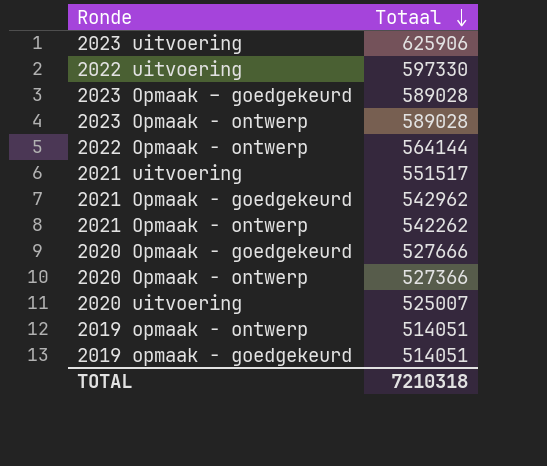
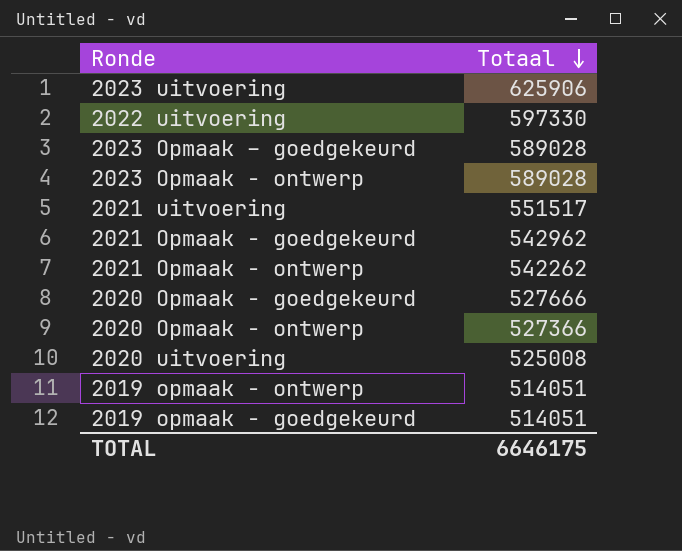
row 2022 Opmaak - ontwerp: 564144 -> none
2020 uitvoering | Totaal: 525007 -> 525008
TOTAL | Totaal: 7210318 -> 6646175

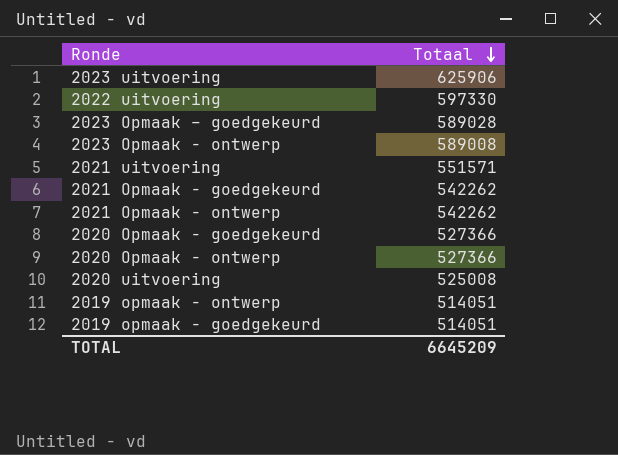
2023 Opmaak - ontwerp | Totaal: 589028 -> 589008
2021 uitvoering | Totaal: 551517 -> 551571
2021 Opmaak - goedgekeurd | Totaal: 542962 -> 542262
2020 Opmaak - goedgekeurd | Totaal: 527666 -> 527366
TOTAL | Totaal: 6646175 -> 6645209

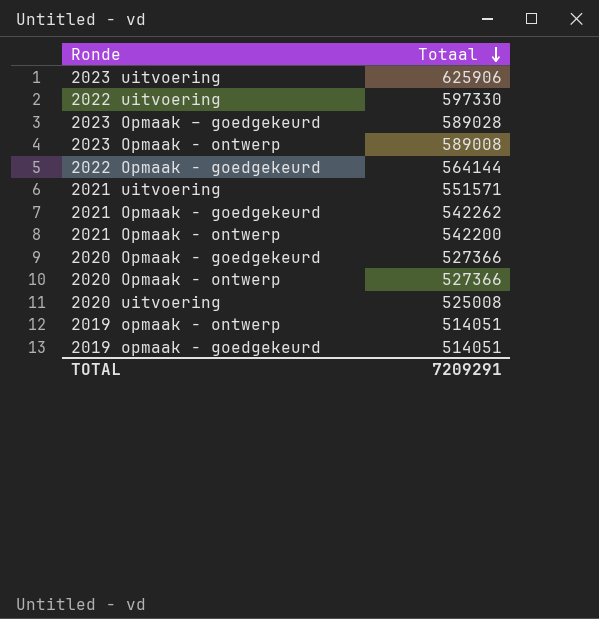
row 2022 Opmaak - goedgekeurd: none -> 564144
2021 Opmaak - ontwerp | Totaal: 542262 -> 542200
TOTAL | Totaal: 6645209 -> 7209291

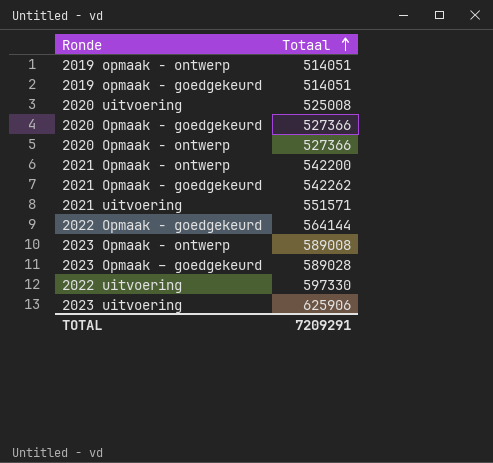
row order: Totaal descending -> Totaal ascending

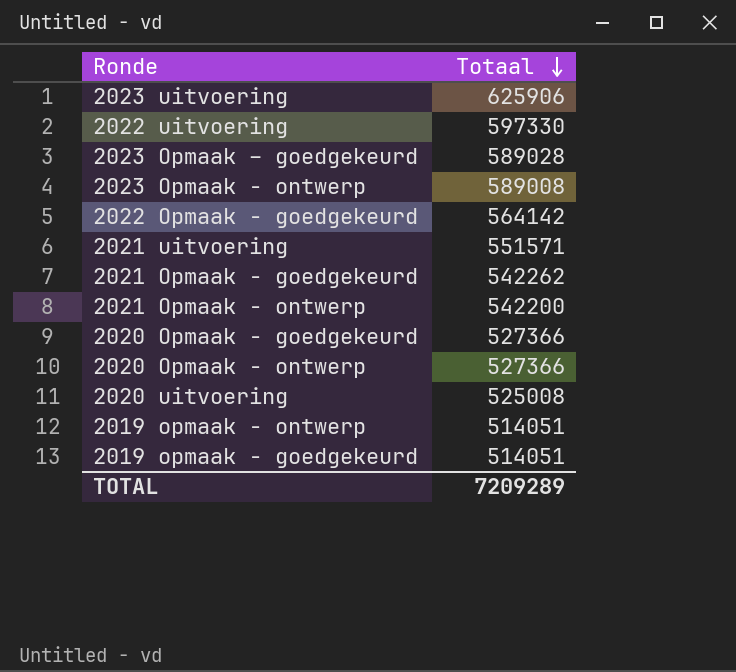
row order: Totaal ascending -> Totaal descending
2022 Opmaak - goedgekeurd | Totaal: 564144 -> 564142
TOTAL | Totaal: 7209291 -> 7209289

